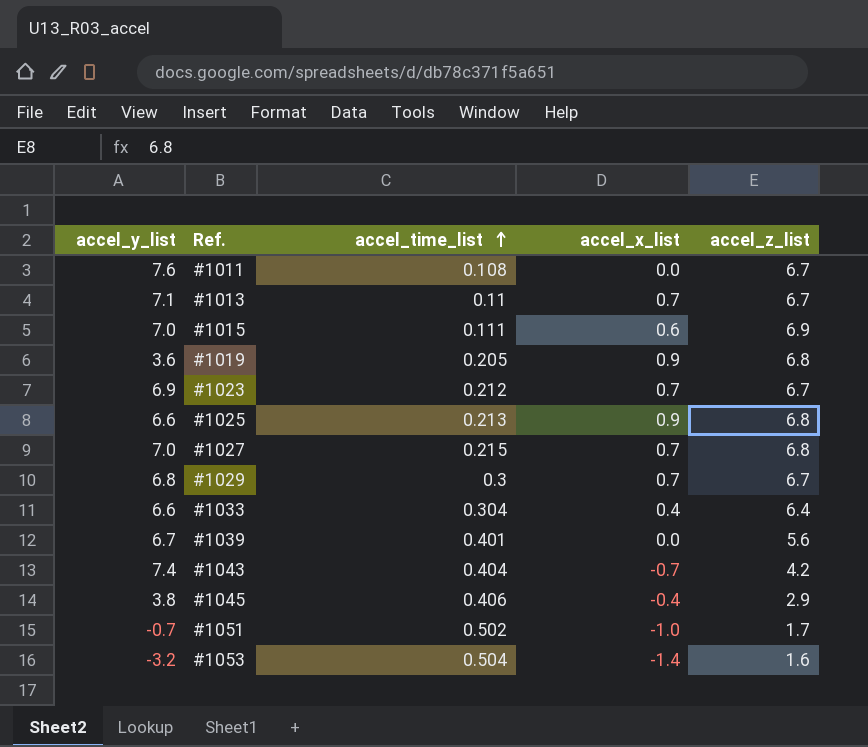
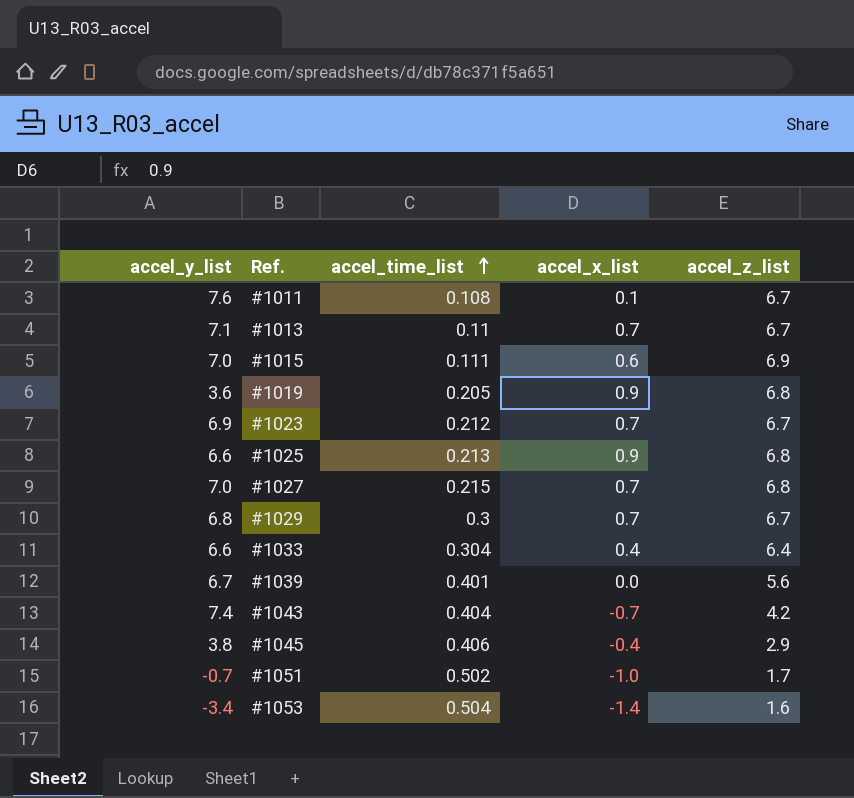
#1011 | accel_x_list: 0.0 -> 0.1
#1053 | accel_y_list: -3.2 -> -3.4

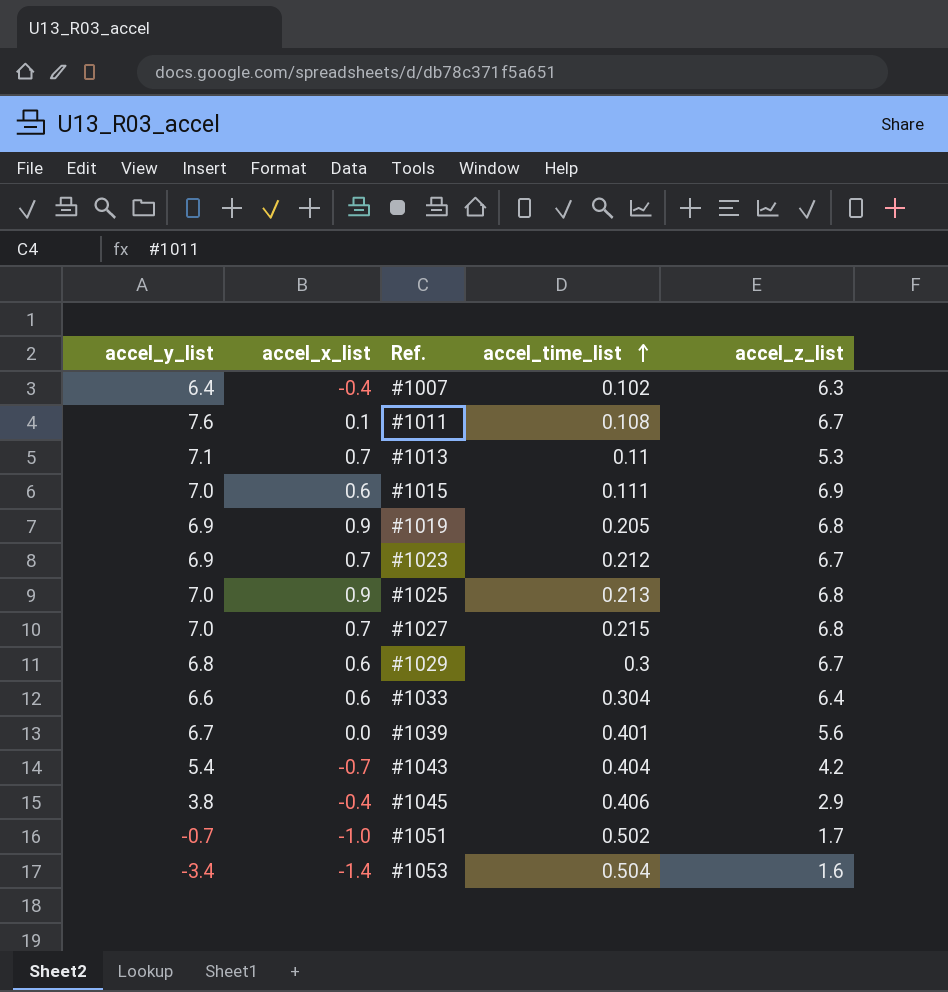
column accel_x_list | position: 4 -> 2
row #1007: none -> 6.4 | -0.4 | 0.102 | 6.3
#1013 | accel_z_list: 6.7 -> 5.3
#1019 | accel_y_list: 3.6 -> 6.9
#1025 | accel_y_list: 6.6 -> 7.0
#1029 | accel_x_list: 0.7 -> 0.6
#1033 | accel_x_list: 0.4 -> 0.6
#1043 | accel_y_list: 7.4 -> 5.4

